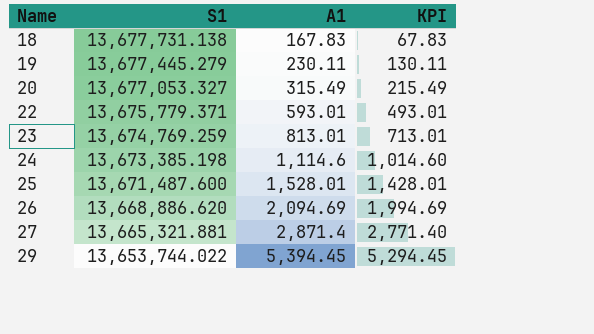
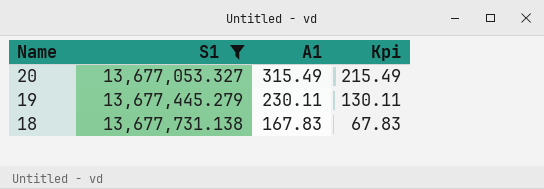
filter: none -> S1 >= 13,677,053.327
row order: Name ascending -> Name descending
column name: KPI -> Kpi

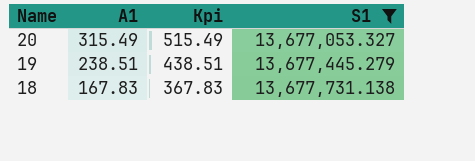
column Kpi | formula: [A1] - 100 -> [A1] + 200
column S1 | position: 2 -> 4
19 | A1: 230.11 -> 238.51

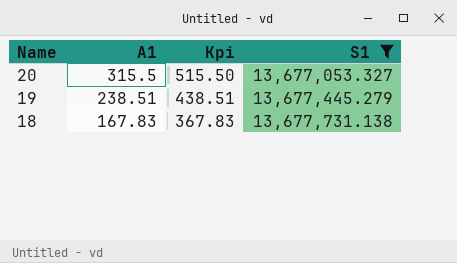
20 | A1: 315.49 -> 315.5
20 | Kpi: 515.49 -> 515.50

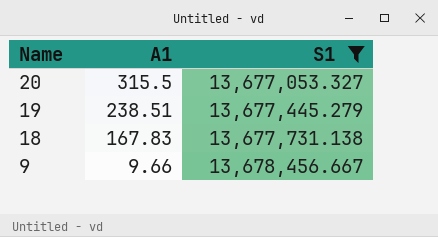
column Kpi | formula: [A1] + 200 -> none
row 9: none -> 9.66 | 13,678,456.667

